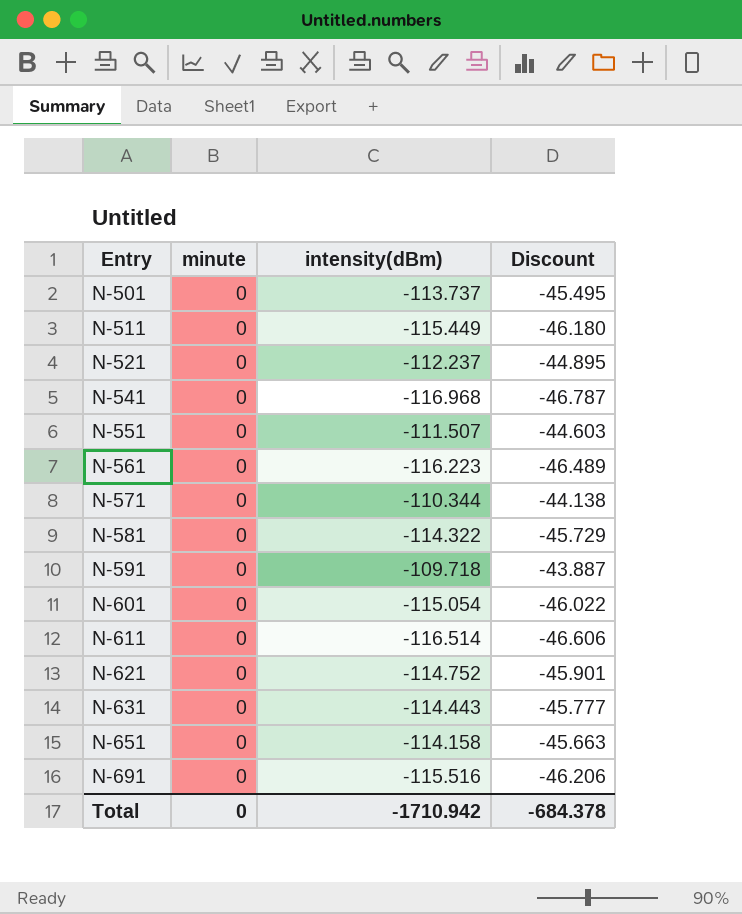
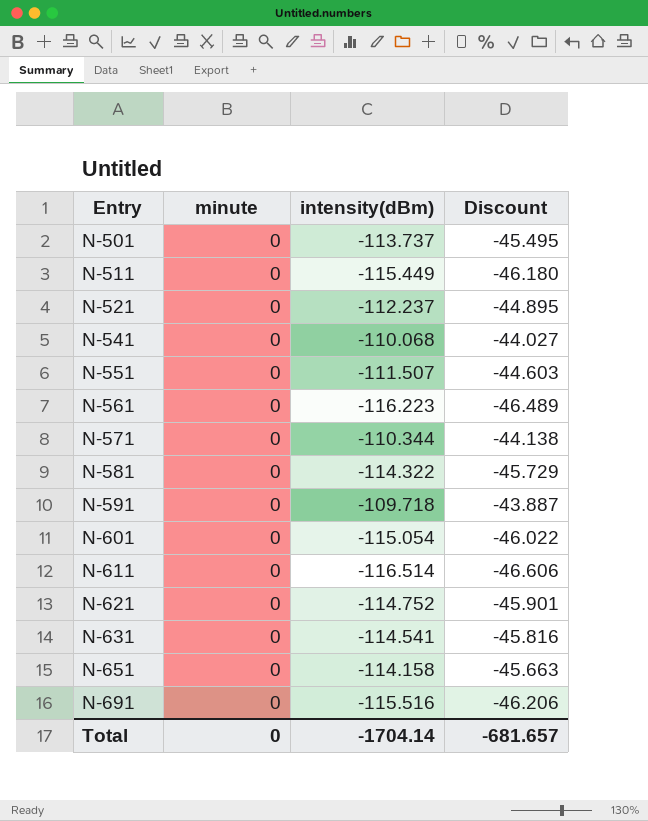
N-541 | intensity(dBm): -116.968 -> -110.068
N-541 | Discount: -46.787 -> -44.027
N-631 | intensity(dBm): -114.443 -> -114.541
N-631 | Discount: -45.777 -> -45.816
Total | intensity(dBm): -1710.942 -> -1704.14
Total | Discount: -684.378 -> -681.657

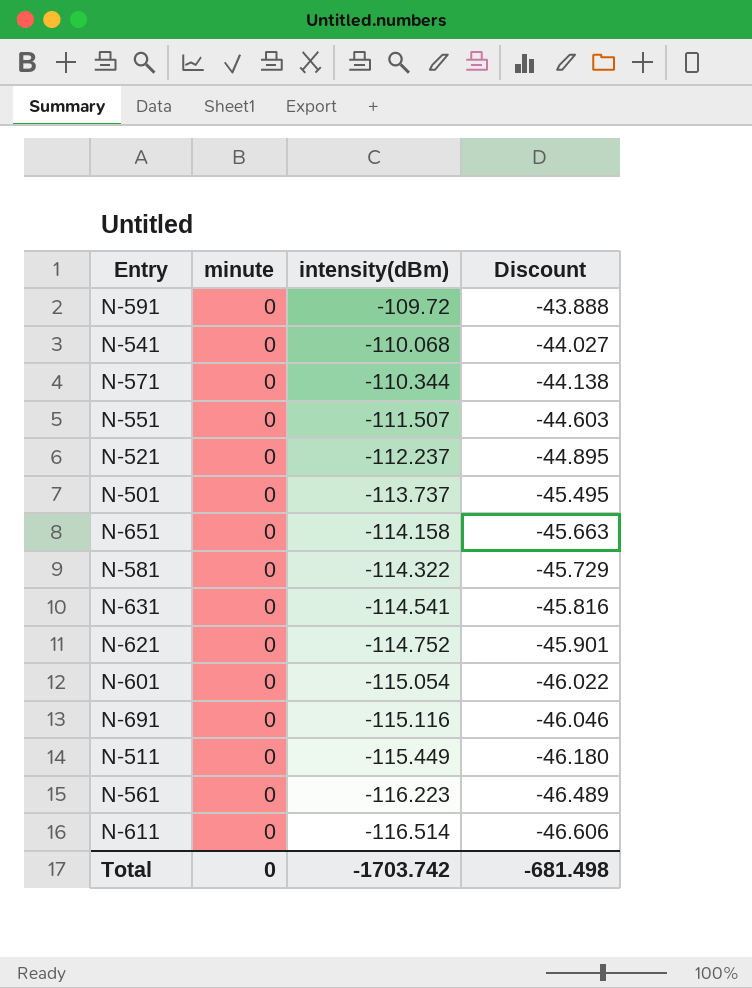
row order: Entry ascending -> intensity(dBm) descending
N-591 | intensity(dBm): -109.718 -> -109.72
N-591 | Discount: -43.887 -> -43.888
N-691 | intensity(dBm): -115.516 -> -115.116
N-691 | Discount: -46.206 -> -46.046
Total | intensity(dBm): -1704.14 -> -1703.742
Total | Discount: -681.657 -> -681.498

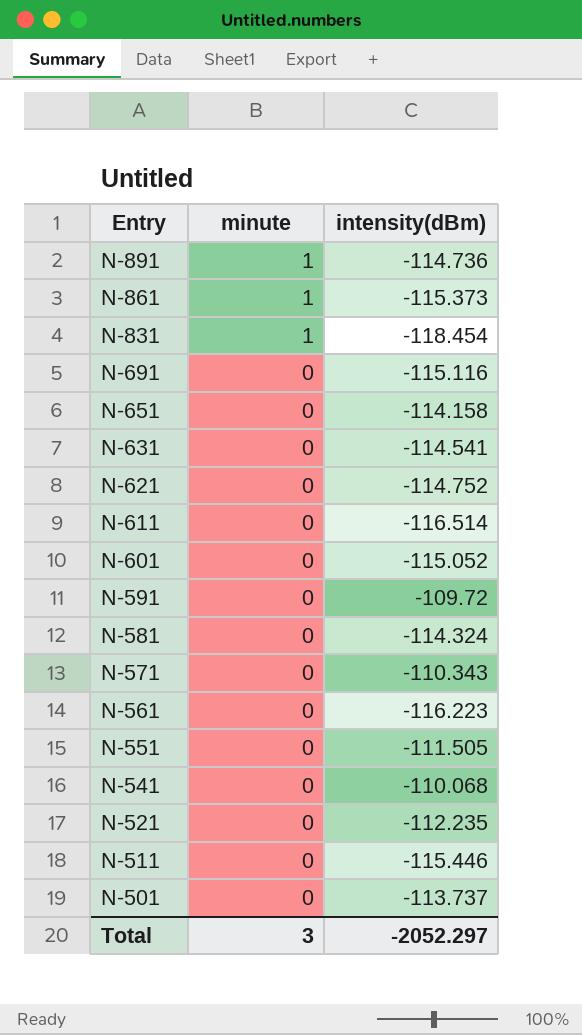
row order: intensity(dBm) descending -> Entry descending
column Discount | formula: [intensity(dBm)] * 0.4 -> none
row N-891: none -> 1 | -114.736
row N-861: none -> 1 | -115.373
row N-831: none -> 1 | -118.454
N-601 | intensity(dBm): -115.054 -> -115.052
N-581 | intensity(dBm): -114.322 -> -114.324
N-571 | intensity(dBm): -110.344 -> -110.343
N-551 | intensity(dBm): -111.507 -> -111.505
N-521 | intensity(dBm): -112.237 -> -112.235
N-511 | intensity(dBm): -115.449 -> -115.446
Total | minute: 0 -> 3
Total | intensity(dBm): -1703.742 -> -2052.297

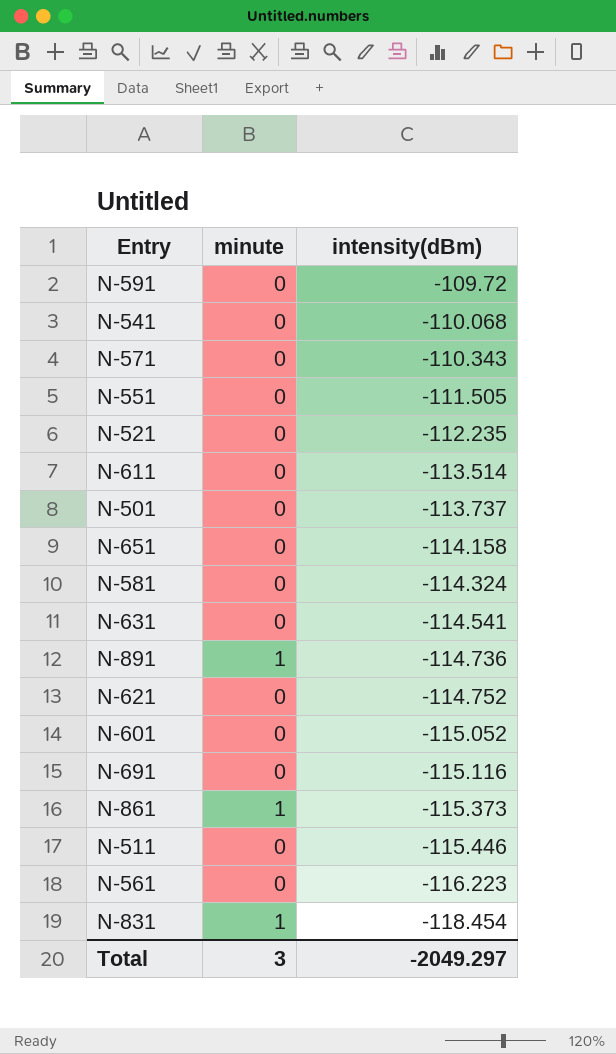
row order: Entry descending -> intensity(dBm) descending
N-611 | intensity(dBm): -116.514 -> -113.514
Total | intensity(dBm): -2052.297 -> -2049.297

